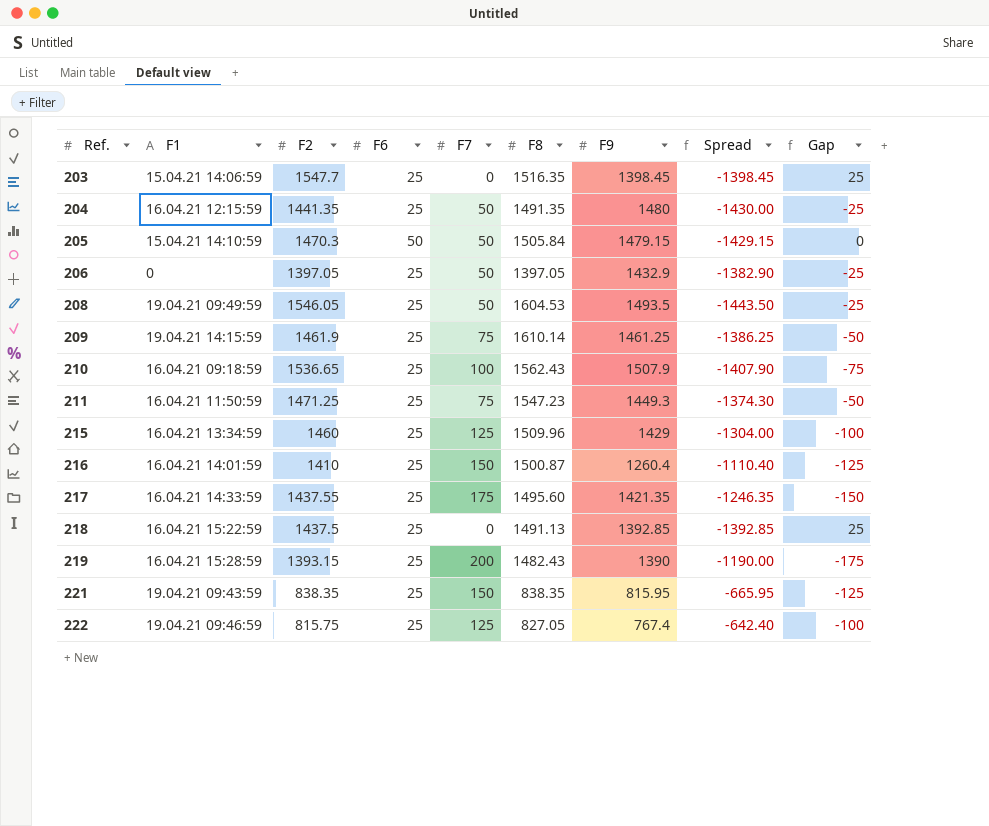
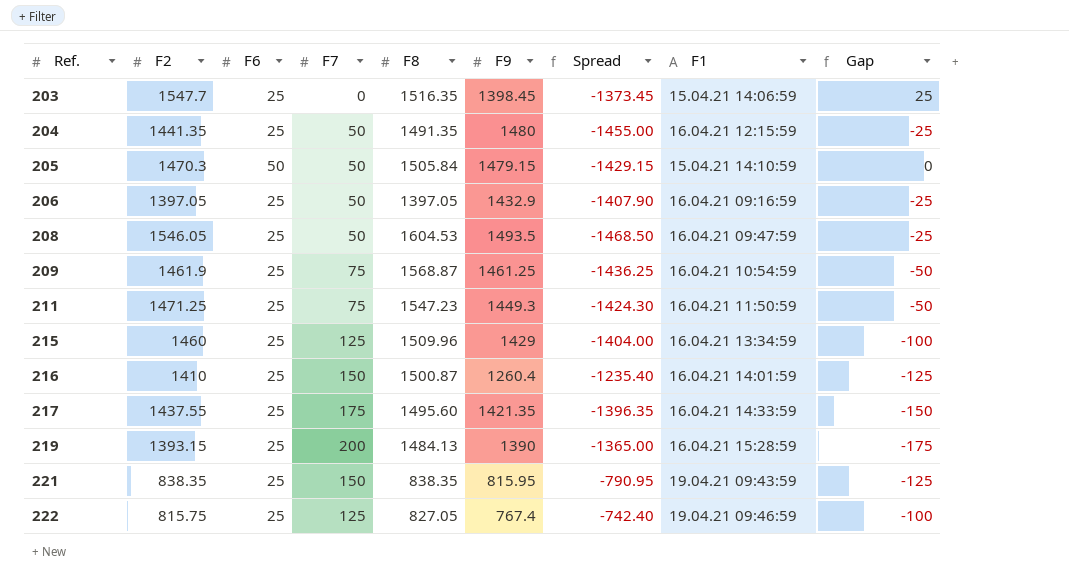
column Spread | formula: [F7] - [F9] -> [F6] - [F9]
column F1 | position: 2 -> 8
row 210: 16.04.21 09:18:59 | 1536.65 | 25 | 100 | 1562.43 | 1507.9 | -1407.90 | -75 -> none
row 218: 16.04.21 15:22:59 | 1437.5 | 25 | 0 | 1491.13 | 1392.85 | -1392.85 | 25 -> none
206 | F1: 0 -> 16.04.21 09:16:59
208 | F1: 19.04.21 09:49:59 -> 16.04.21 09:47:59
209 | F8: 1610.14 -> 1568.87
209 | F1: 19.04.21 14:15:59 -> 16.04.21 10:54:59
219 | F8: 1482.43 -> 1484.13

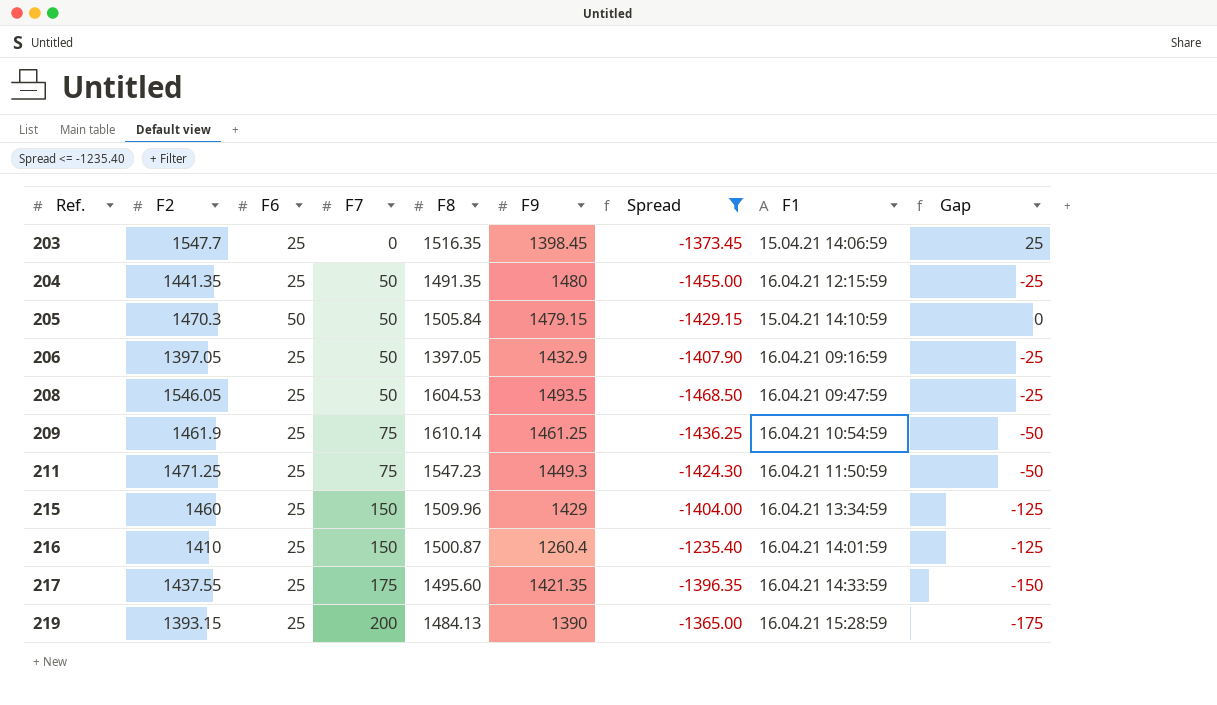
filter: none -> Spread <= -1235.40
209 | F8: 1568.87 -> 1610.14
215 | F7: 125 -> 150
215 | Gap: -100 -> -125

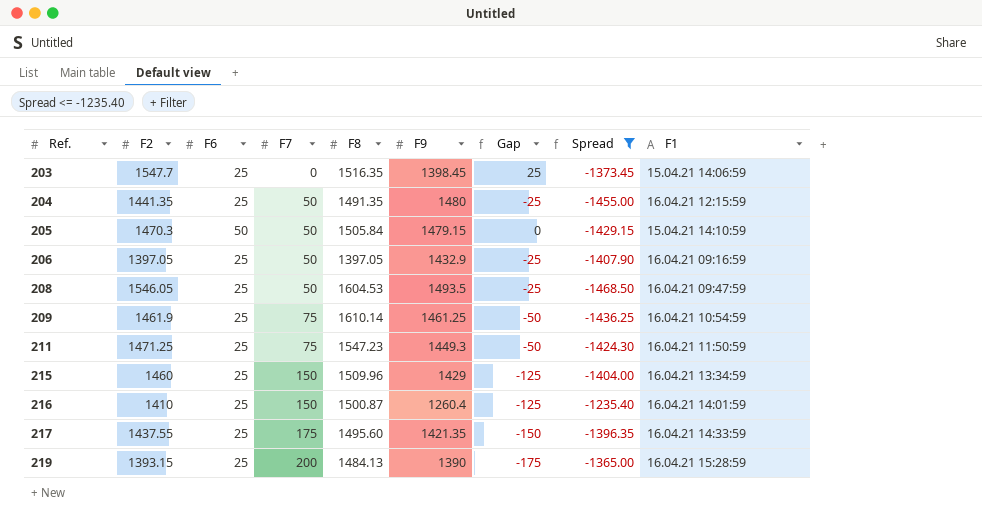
column Gap | position: 9 -> 7

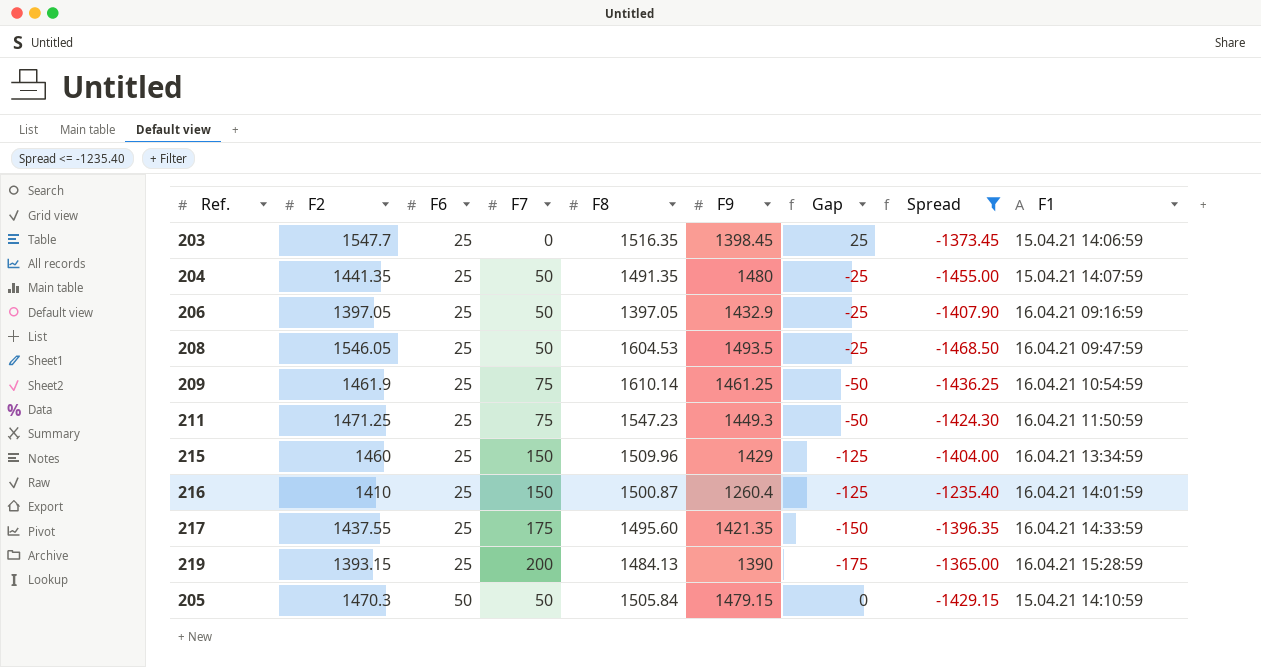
row order: Ref. ascending -> F6 ascending
204 | F1: 16.04.21 12:15:59 -> 15.04.21 14:07:59

